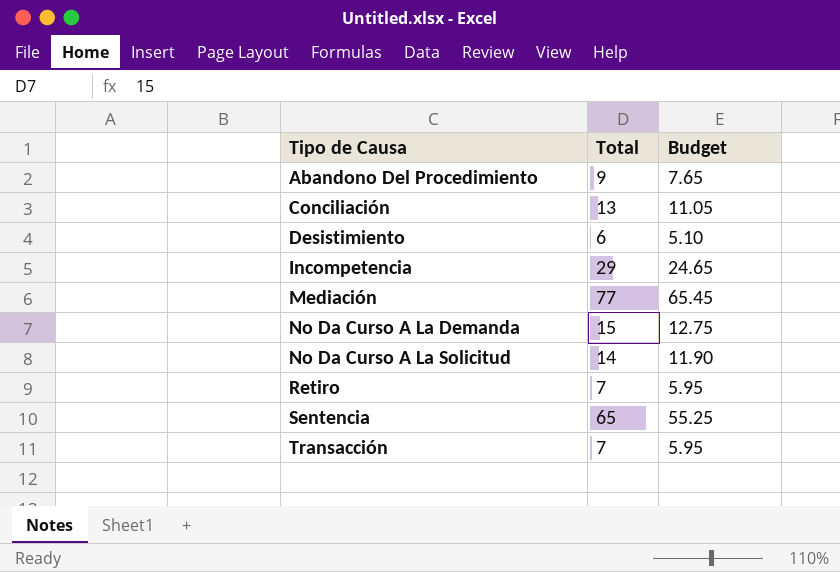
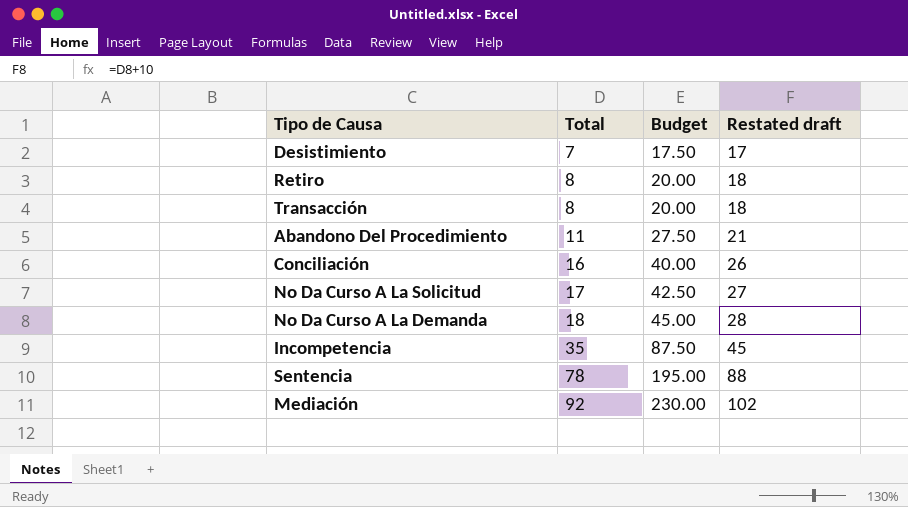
row order: Tipo de Causa ascending -> Total ascending
column Budget | formula: [Total] * 0.85 -> [Total] * 2.5
column Restated draft | formula: none -> [Total] + 10
Desistimiento | Total: 6 -> 7
Retiro | Total: 7 -> 8
Transacción | Total: 7 -> 8
Abandono Del Procedimiento | Total: 9 -> 11
Conciliación | Total: 13 -> 16
No Da Curso A La Solicitud | Total: 14 -> 17
No Da Curso A La Demanda | Total: 15 -> 18
Incompetencia | Total: 29 -> 35
Sentencia | Total: 65 -> 78
Mediación | Total: 77 -> 92

